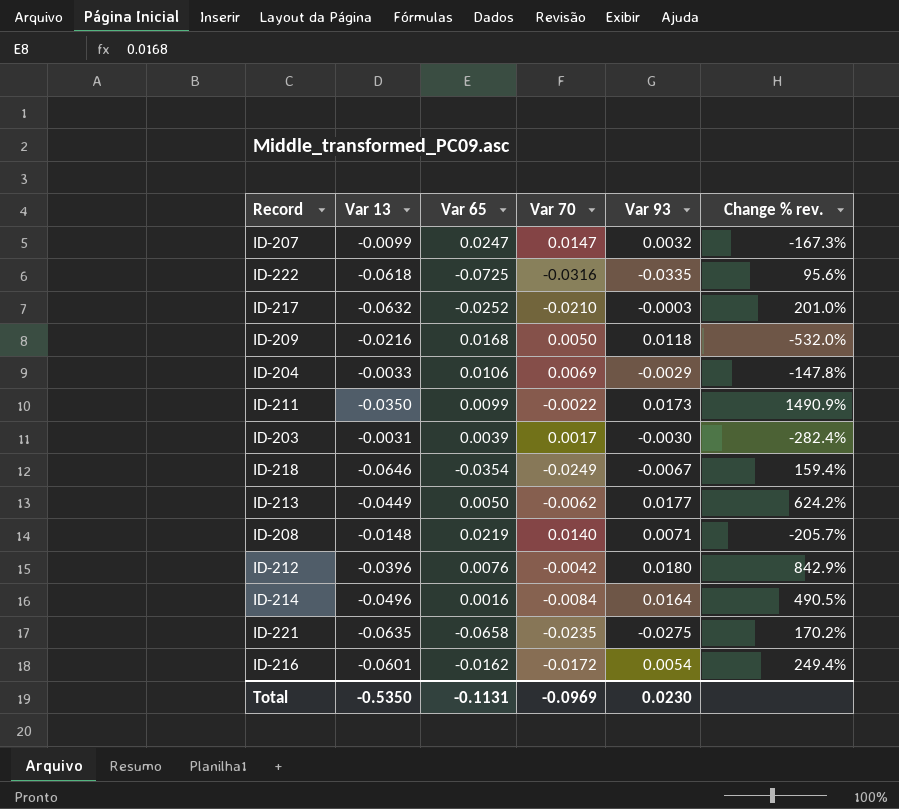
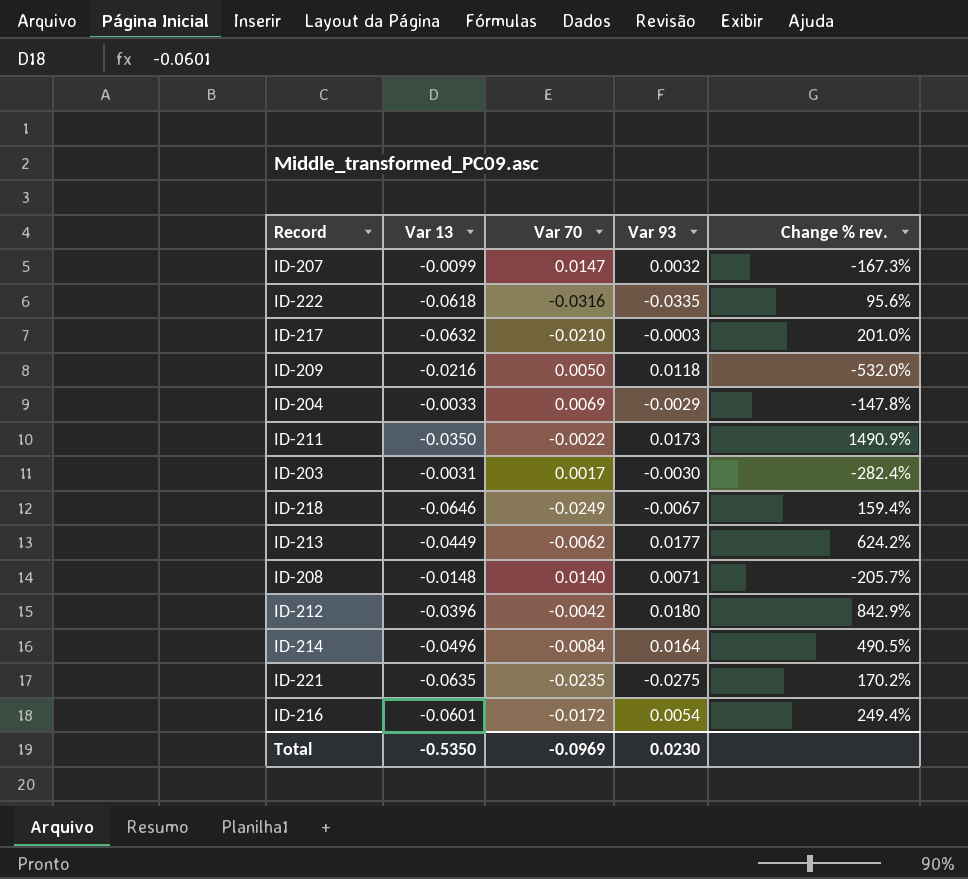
column Var 65 | position: 3 -> none

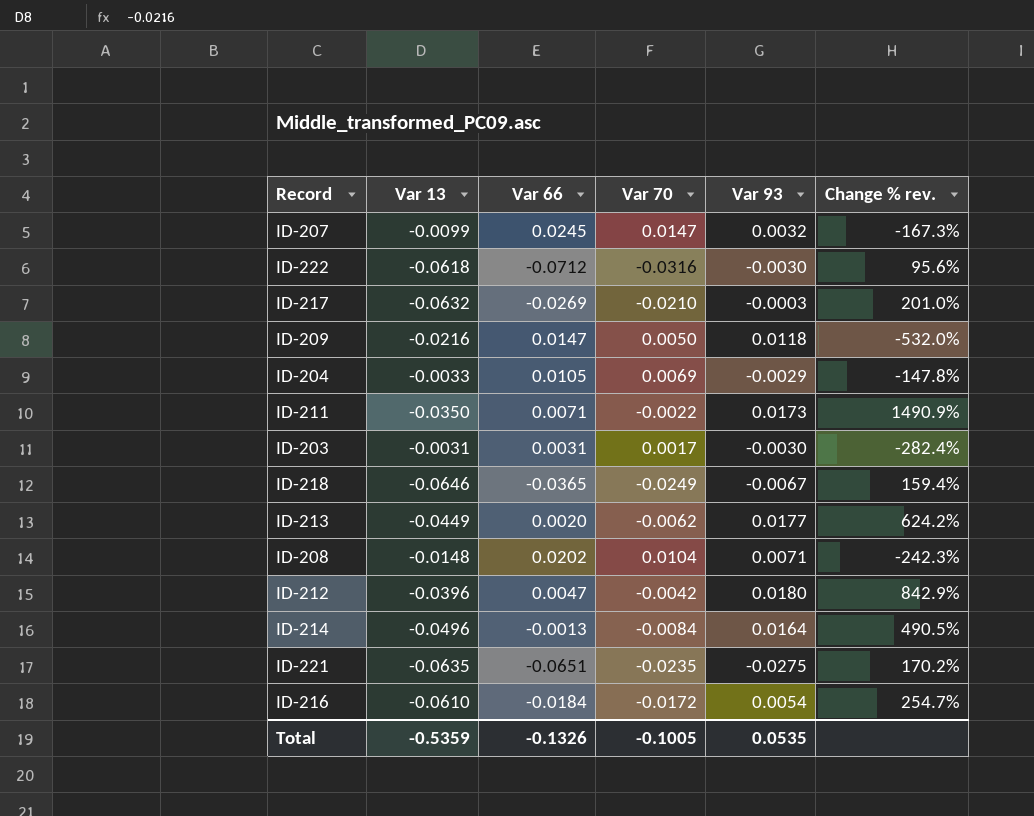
column Var 66 | position: none -> 3
ID-222 | Var 93: -0.0335 -> -0.0030
ID-208 | Var 70: 0.0140 -> 0.0104
ID-208 | Change % rev.: -205.7% -> -242.3%
ID-216 | Var 13: -0.0601 -> -0.0610
ID-216 | Change % rev.: 249.4% -> 254.7%
Total | Var 13: -0.5350 -> -0.5359
Total | Var 70: -0.0969 -> -0.1005
Total | Var 93: 0.0230 -> 0.0535

